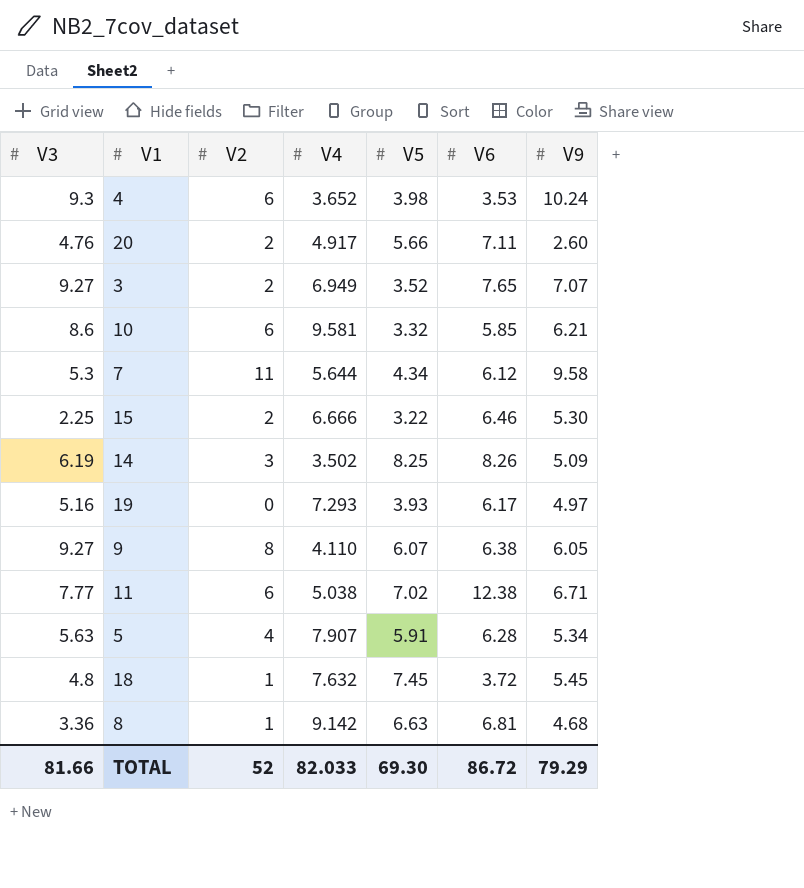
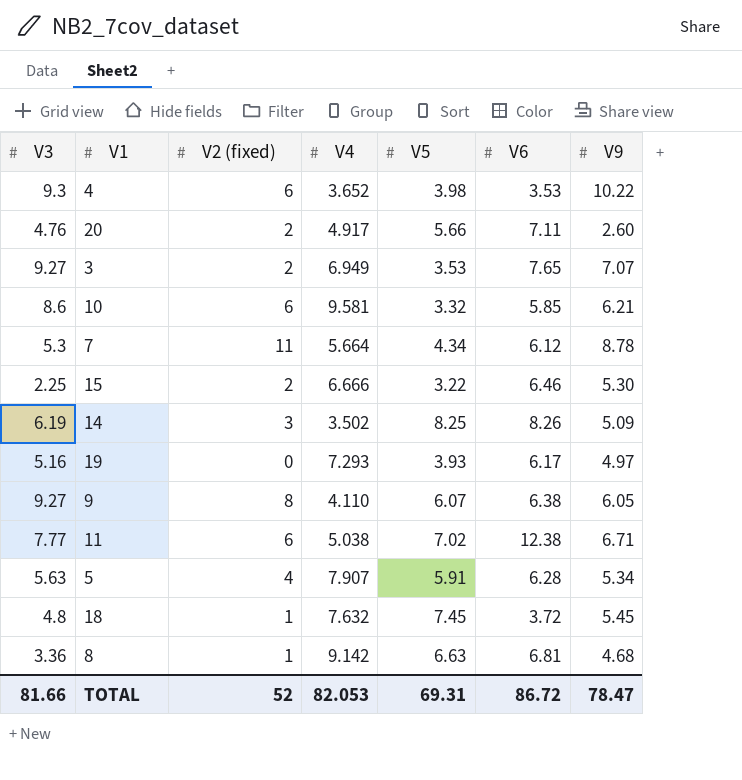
column name: V2 -> V2 (fixed)
4 | V9: 10.24 -> 10.22
3 | V5: 3.52 -> 3.53
7 | V4: 5.644 -> 5.664
7 | V9: 9.58 -> 8.78
TOTAL | V4: 82.033 -> 82.053
TOTAL | V5: 69.30 -> 69.31
TOTAL | V9: 79.29 -> 78.47

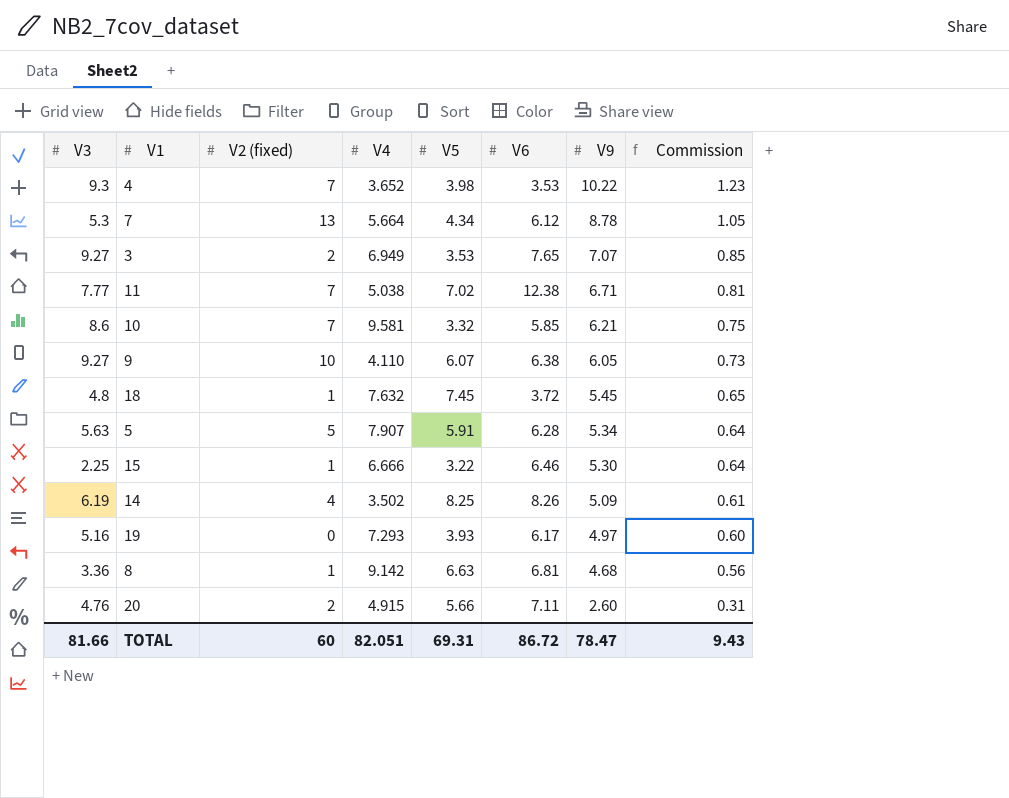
row order: none -> V9 descending
column Commission | formula: none -> [V9] * 0.12
4 | V2 (fixed): 6 -> 7
7 | V2 (fixed): 11 -> 13
11 | V2 (fixed): 6 -> 7
10 | V2 (fixed): 6 -> 7
9 | V2 (fixed): 8 -> 10
5 | V2 (fixed): 4 -> 5
15 | V2 (fixed): 2 -> 1
14 | V2 (fixed): 3 -> 4
20 | V4: 4.917 -> 4.915
TOTAL | V2 (fixed): 52 -> 60
TOTAL | V4: 82.053 -> 82.051

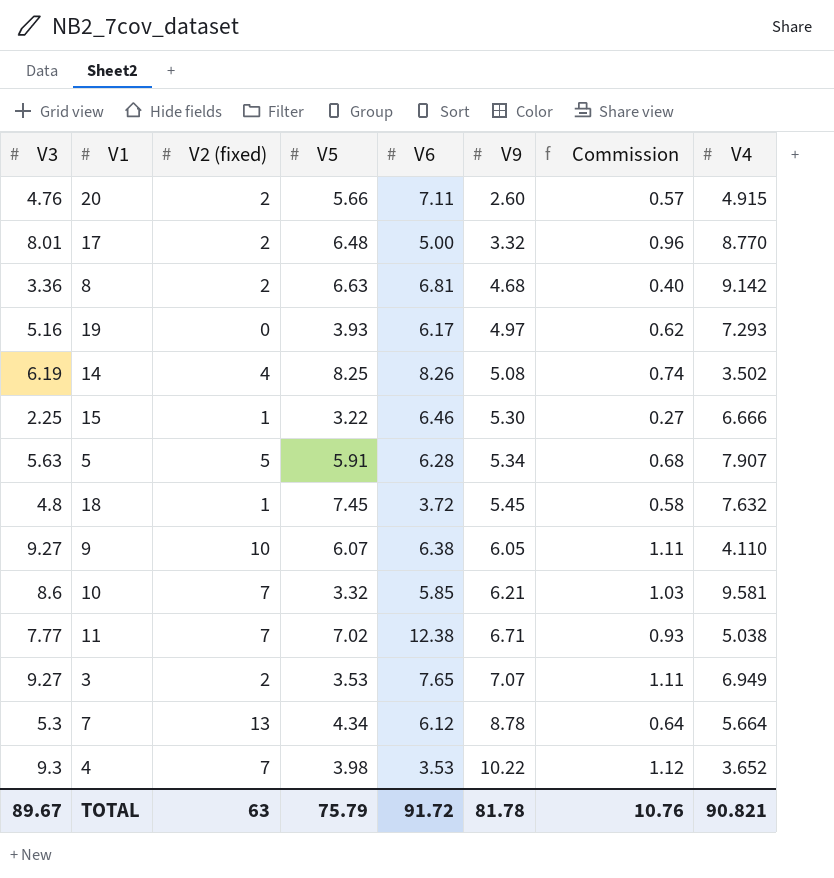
row order: V9 descending -> V9 ascending
column Commission | formula: [V9] * 0.12 -> [V3] * 0.12
column V4 | position: 4 -> 8
row 17: none -> 8.01 | 2 | 6.48 | 5.00 | 3.32 | 0.96 | 8.770
8 | V2 (fixed): 1 -> 2
14 | V9: 5.09 -> 5.08
TOTAL | V3: 81.66 -> 89.67
TOTAL | V2 (fixed): 60 -> 63
TOTAL | V5: 69.31 -> 75.79
TOTAL | V6: 86.72 -> 91.72
TOTAL | V9: 78.47 -> 81.78
TOTAL | Commission: 9.43 -> 10.76
TOTAL | V4: 82.051 -> 90.821

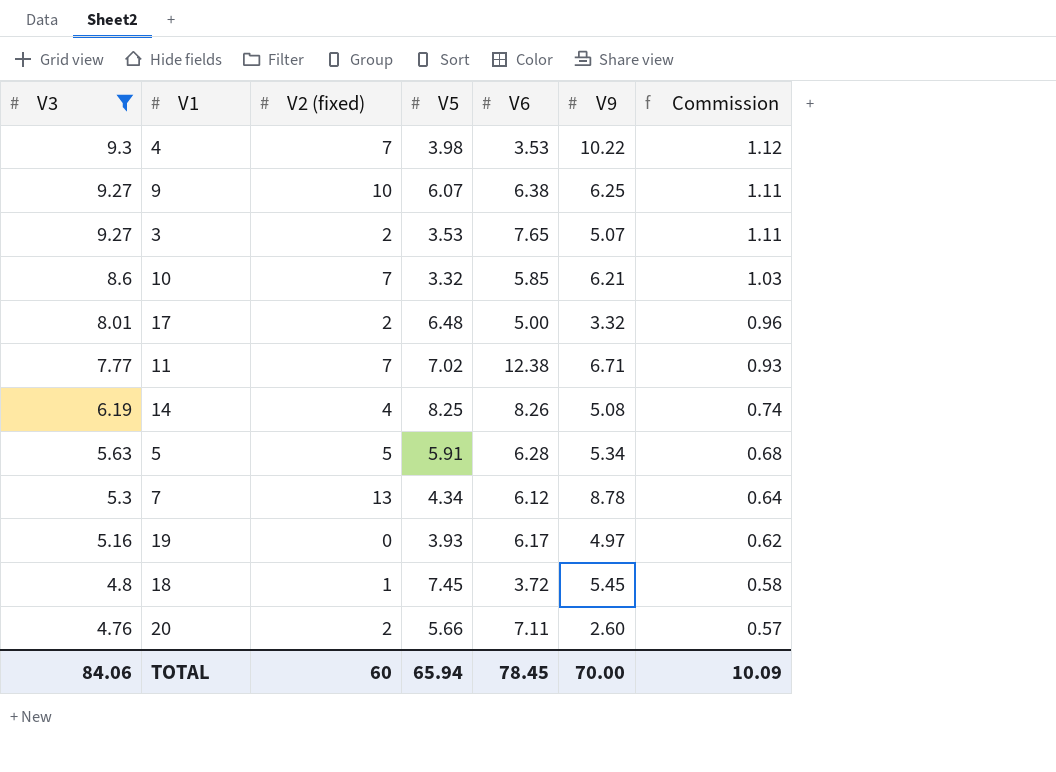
filter: none -> V3 >= 4.76
row order: V9 ascending -> V3 descending
column V4 | position: 8 -> none
9 | V9: 6.05 -> 6.25
3 | V9: 7.07 -> 5.07
TOTAL | V3: 89.67 -> 84.06
TOTAL | V2 (fixed): 63 -> 60
TOTAL | V5: 75.79 -> 65.94
TOTAL | V6: 91.72 -> 78.45
TOTAL | V9: 81.78 -> 70.00
TOTAL | Commission: 10.76 -> 10.09

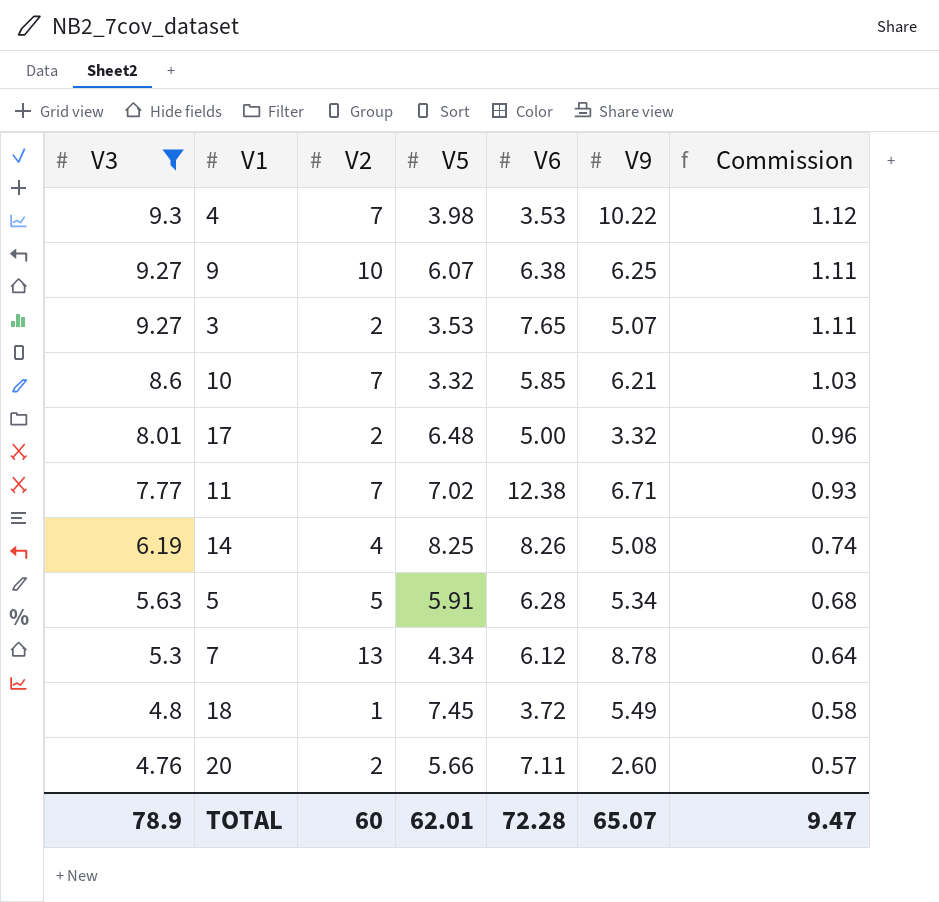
column name: V2 (fixed) -> V2
row 19: 5.16 | 0 | 3.93 | 6.17 | 4.97 | 0.62 -> none
18 | V9: 5.45 -> 5.49
TOTAL | V3: 84.06 -> 78.9
TOTAL | V5: 65.94 -> 62.01
TOTAL | V6: 78.45 -> 72.28
TOTAL | V9: 70.00 -> 65.07
TOTAL | Commission: 10.09 -> 9.47

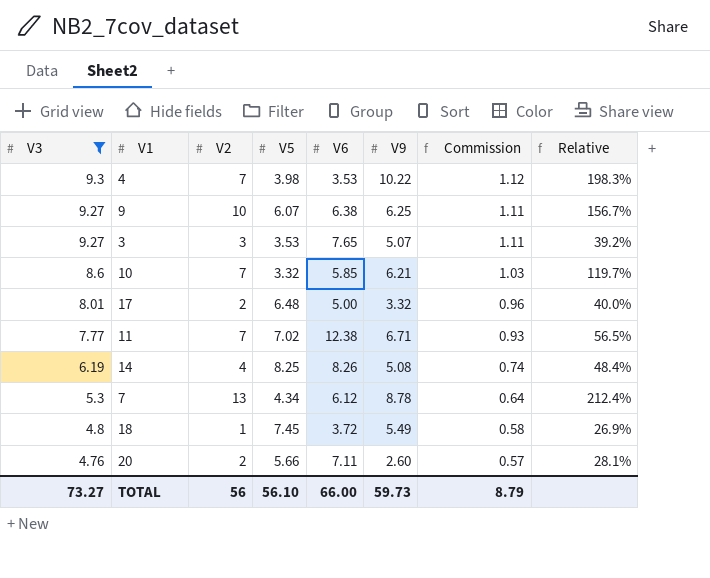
column Relative | formula: none -> [V2] / [V6]
row 5: 5.63 | 5 | 5.91 | 6.28 | 5.34 | 0.68 -> none
3 | V2: 2 -> 3
TOTAL | V3: 78.9 -> 73.27
TOTAL | V2: 60 -> 56
TOTAL | V5: 62.01 -> 56.10
TOTAL | V6: 72.28 -> 66.00
TOTAL | V9: 65.07 -> 59.73
TOTAL | Commission: 9.47 -> 8.79

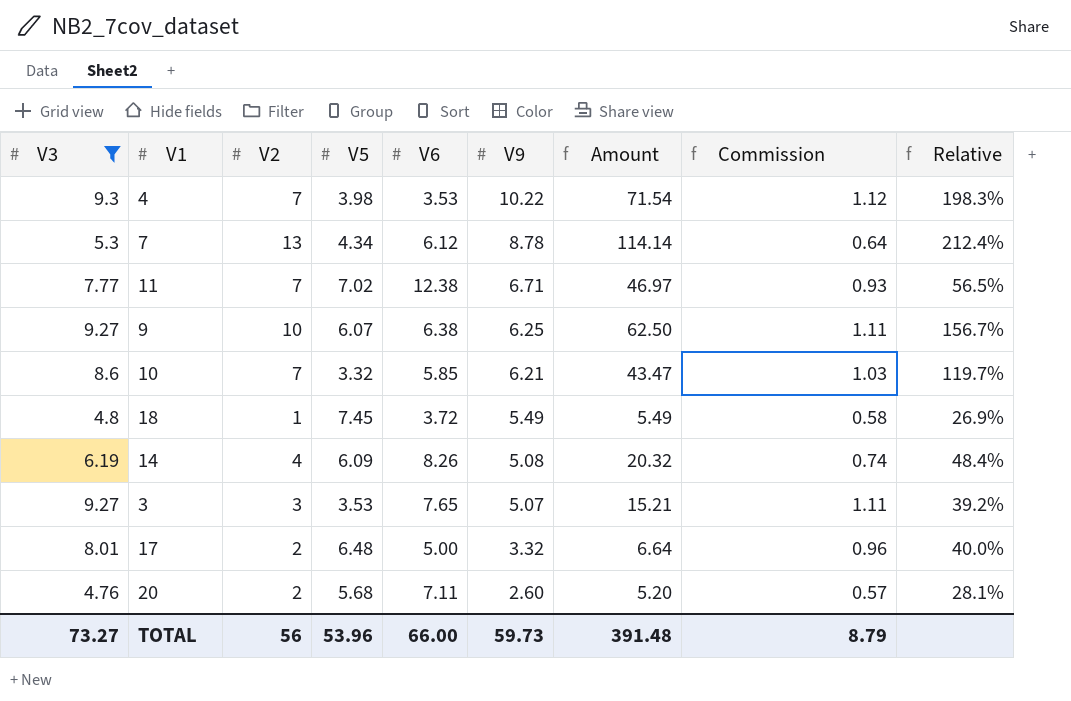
row order: V3 descending -> V9 descending
column Amount | formula: none -> [V2] * [V9]
14 | V5: 8.25 -> 6.09
20 | V5: 5.66 -> 5.68
TOTAL | V5: 56.10 -> 53.96

